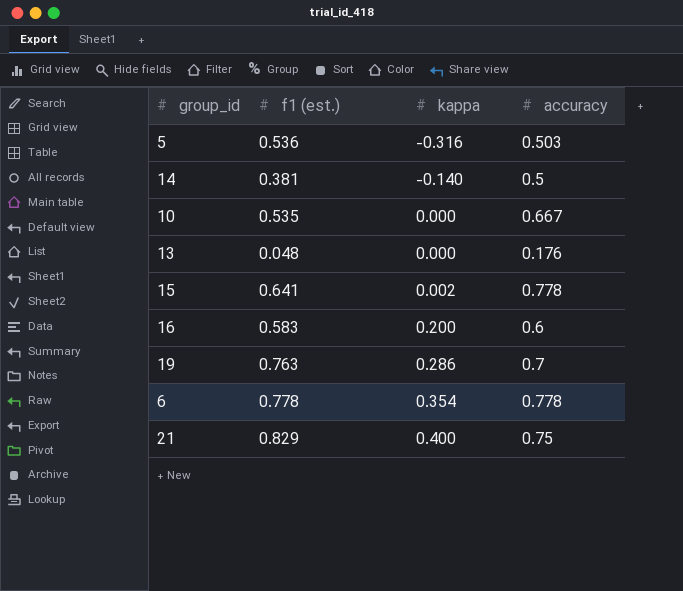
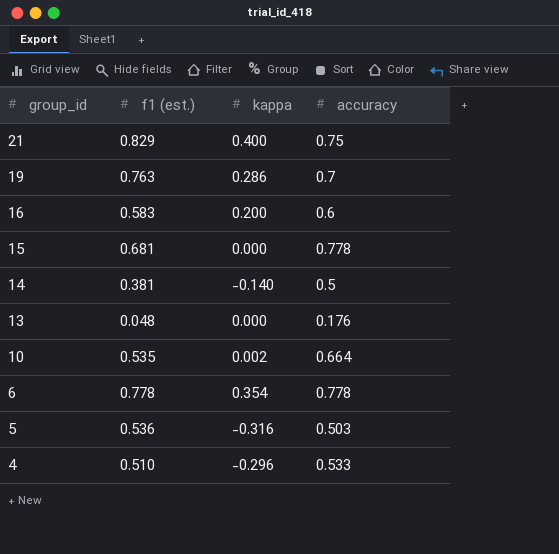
row order: kappa ascending -> group_id descending
15 | f1 (est.): 0.641 -> 0.681
15 | kappa: 0.002 -> 0.000
10 | kappa: 0.000 -> 0.002
10 | accuracy: 0.667 -> 0.664
row 4: none -> 0.510 | -0.296 | 0.533

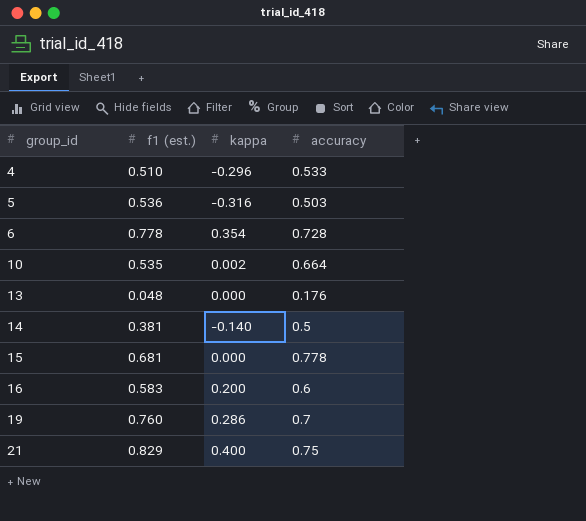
row order: group_id descending -> group_id ascending
6 | accuracy: 0.778 -> 0.728
19 | f1 (est.): 0.763 -> 0.760

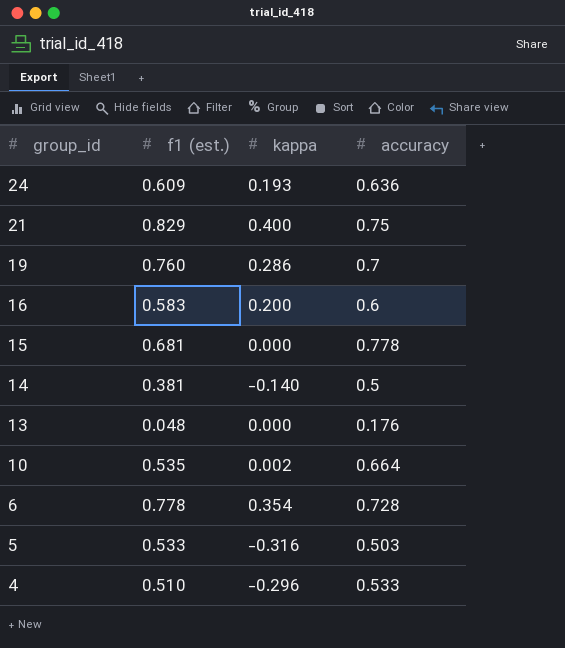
row order: group_id ascending -> group_id descending
row 24: none -> 0.609 | 0.193 | 0.636
5 | f1 (est.): 0.536 -> 0.533

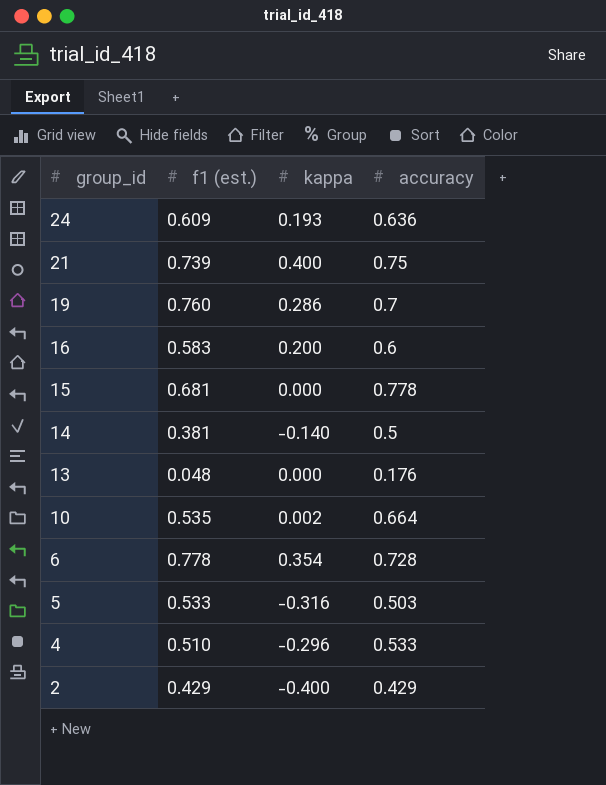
21 | f1 (est.): 0.829 -> 0.739
row 2: none -> 0.429 | -0.400 | 0.429

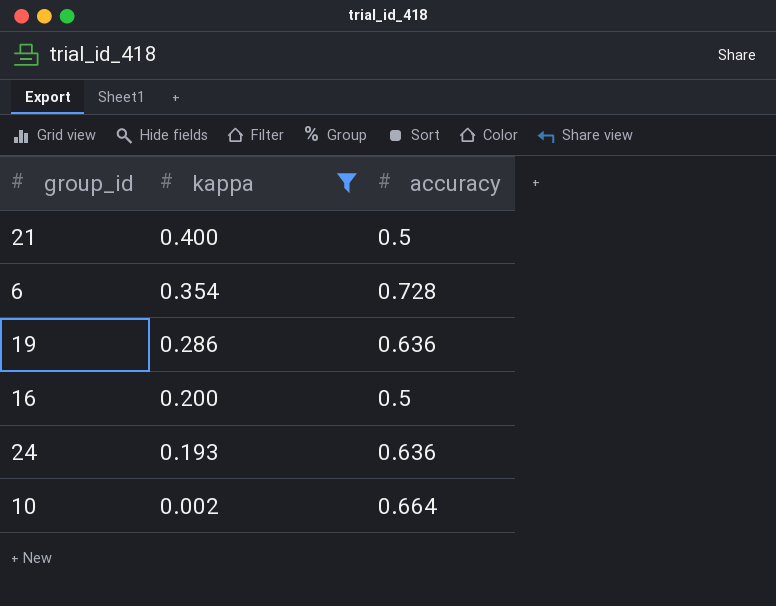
filter: none -> kappa >= 0.002
row order: group_id descending -> kappa descending
column f1 (est.) | position: 2 -> none
21 | accuracy: 0.75 -> 0.5
19 | accuracy: 0.7 -> 0.636
16 | accuracy: 0.6 -> 0.5

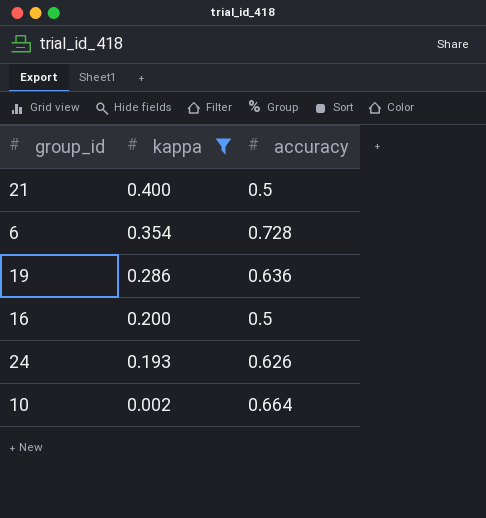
24 | accuracy: 0.636 -> 0.626

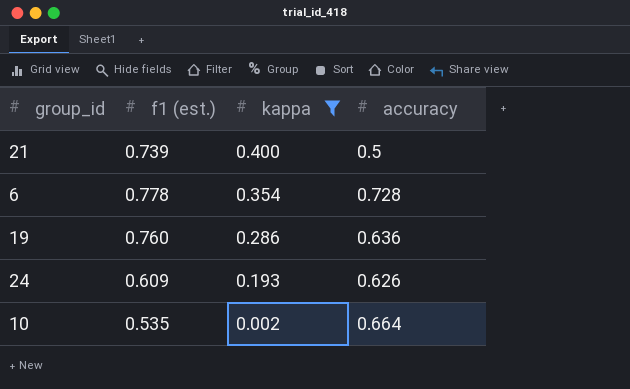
column f1 (est.) | position: none -> 2
row 16: 0.200 | 0.5 -> none

